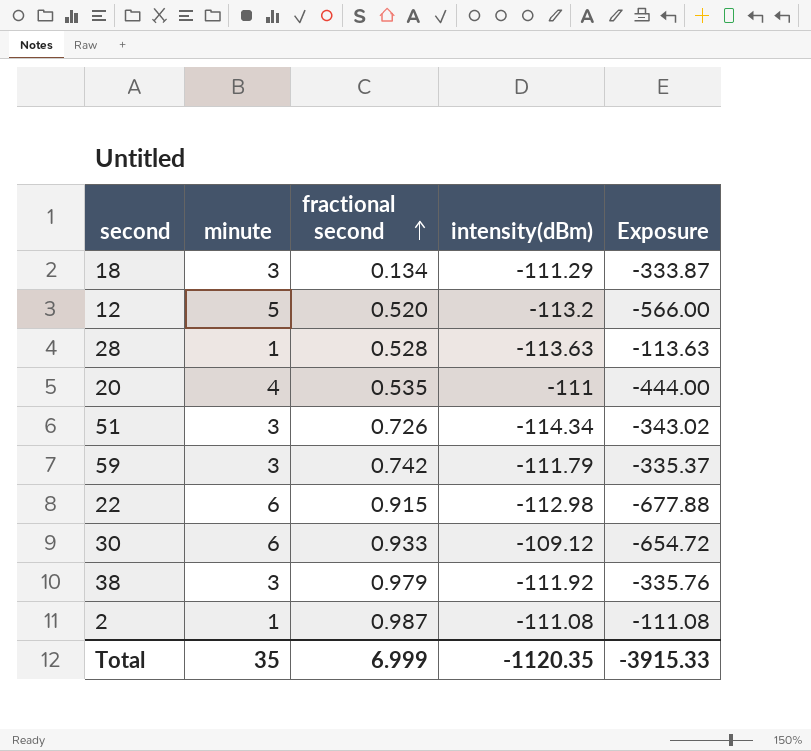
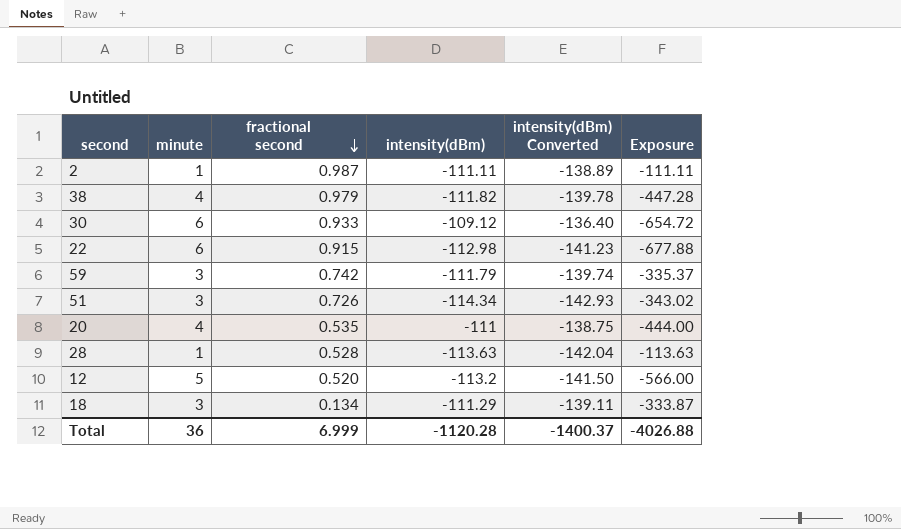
row order: fractional second ascending -> fractional second descending
column intensity(dBm) Converted | formula: none -> [intensity(dBm)] * 1.25
2 | intensity(dBm): -111.08 -> -111.11
2 | Exposure: -111.08 -> -111.11
38 | minute: 3 -> 4
38 | intensity(dBm): -111.92 -> -111.82
38 | Exposure: -335.76 -> -447.28
Total | minute: 35 -> 36
Total | intensity(dBm): -1120.35 -> -1120.28
Total | Exposure: -3915.33 -> -4026.88

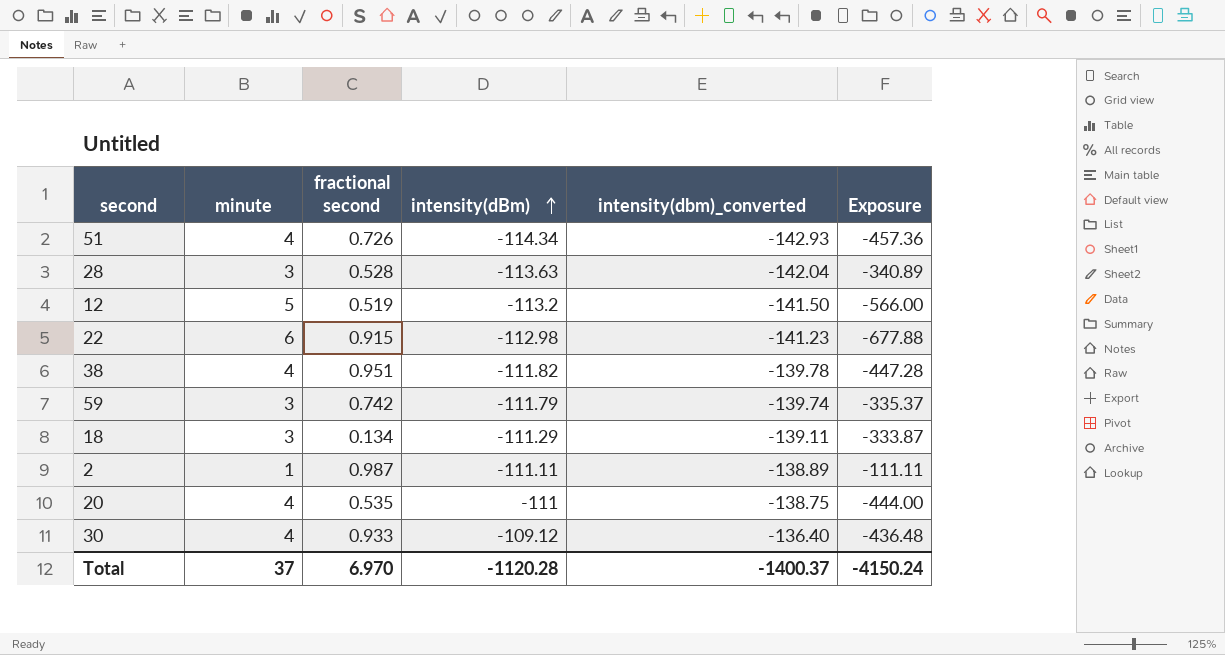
row order: fractional second descending -> intensity(dBm) ascending
column name: intensity(dBm) Converted -> intensity(dbm)_converted
51 | minute: 3 -> 4
51 | Exposure: -343.02 -> -457.36
28 | minute: 1 -> 3
28 | Exposure: -113.63 -> -340.89
12 | fractional second: 0.520 -> 0.519
38 | fractional second: 0.979 -> 0.951
30 | minute: 6 -> 4
30 | Exposure: -654.72 -> -436.48
Total | minute: 36 -> 37
Total | fractional second: 6.999 -> 6.970
Total | Exposure: -4026.88 -> -4150.24

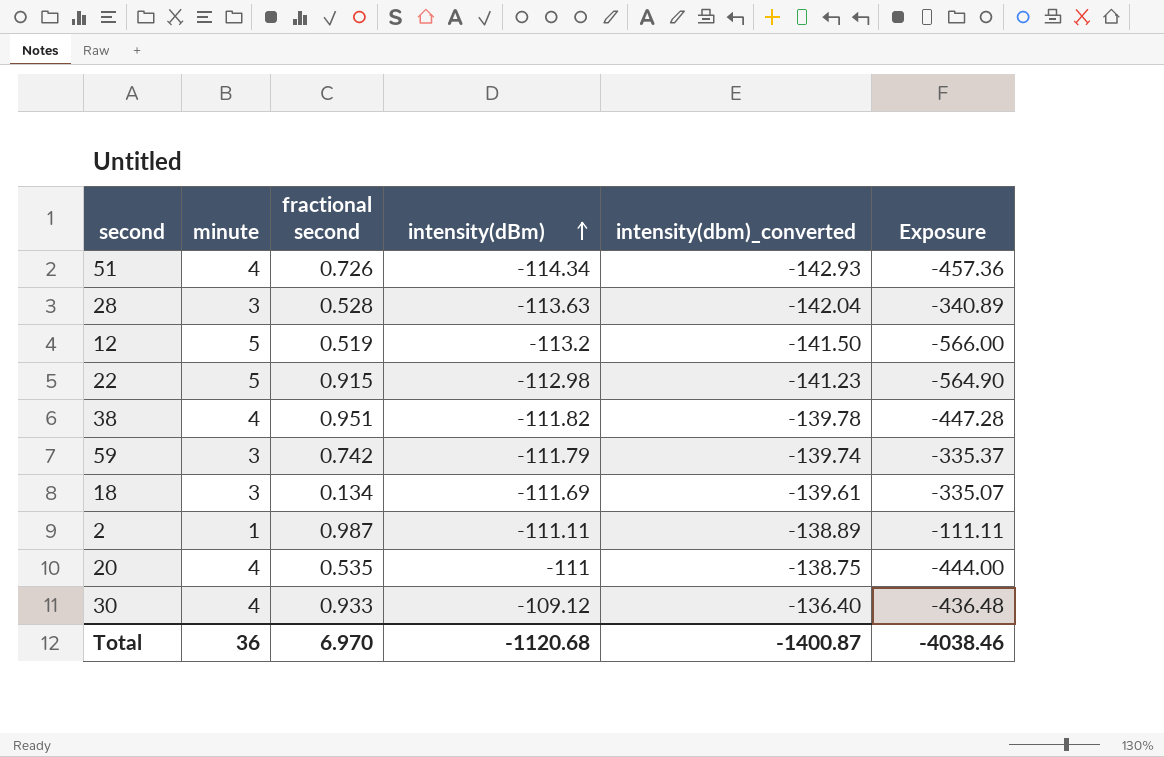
22 | minute: 6 -> 5
22 | Exposure: -677.88 -> -564.90
18 | intensity(dBm): -111.29 -> -111.69
18 | intensity(dbm)_converted: -139.11 -> -139.61
18 | Exposure: -333.87 -> -335.07
Total | minute: 37 -> 36
Total | intensity(dBm): -1120.28 -> -1120.68
Total | intensity(dbm)_converted: -1400.37 -> -1400.87
Total | Exposure: -4150.24 -> -4038.46

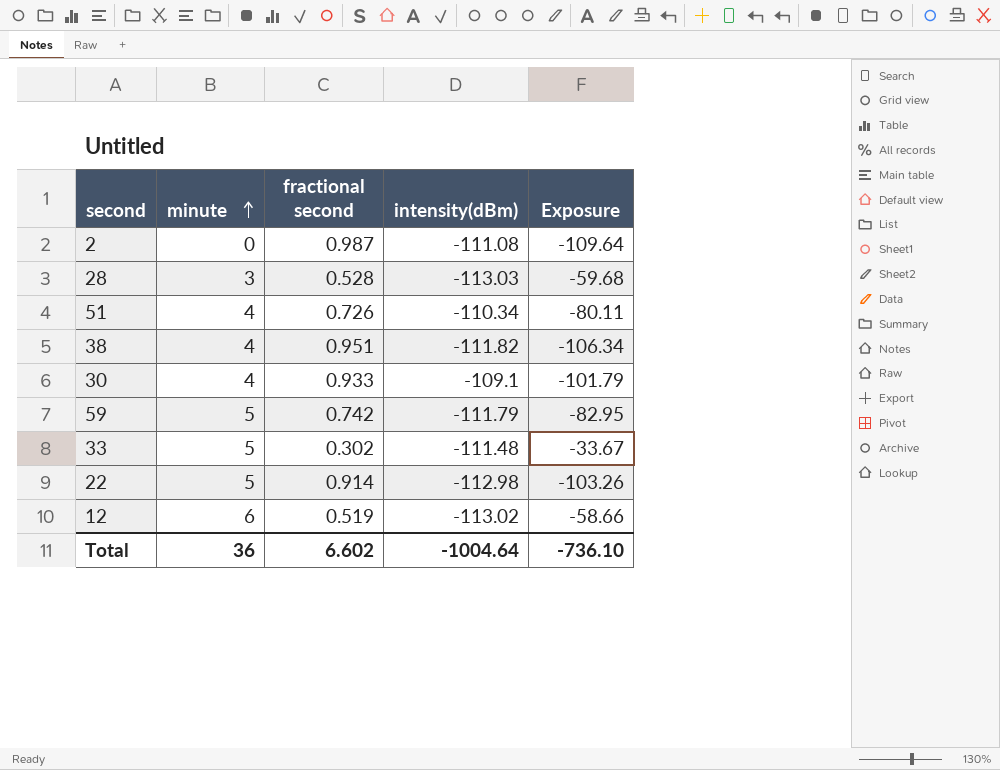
row order: intensity(dBm) ascending -> minute ascending
column intensity(dbm)_converted | formula: [intensity(dBm)] * 1.25 -> none
column Exposure | formula: [minute] * [intensity(dBm)] -> [fractional second] * [intensity(dBm)]
row 18: 3 | 0.134 | -111.69 | -139.61 | -335.07 -> none
row 20: 4 | 0.535 | -111 | -138.75 | -444.00 -> none
2 | minute: 1 -> 0
2 | intensity(dBm): -111.11 -> -111.08
28 | intensity(dBm): -113.63 -> -113.03
51 | intensity(dBm): -114.34 -> -110.34
30 | intensity(dBm): -109.12 -> -109.1
59 | minute: 3 -> 5
row 33: none -> 5 | 0.302 | -111.48 | -33.67
22 | fractional second: 0.915 -> 0.914
12 | minute: 5 -> 6
12 | intensity(dBm): -113.2 -> -113.02
Total | fractional second: 6.970 -> 6.602
Total | intensity(dBm): -1120.68 -> -1004.64
Total | Exposure: -4038.46 -> -736.10

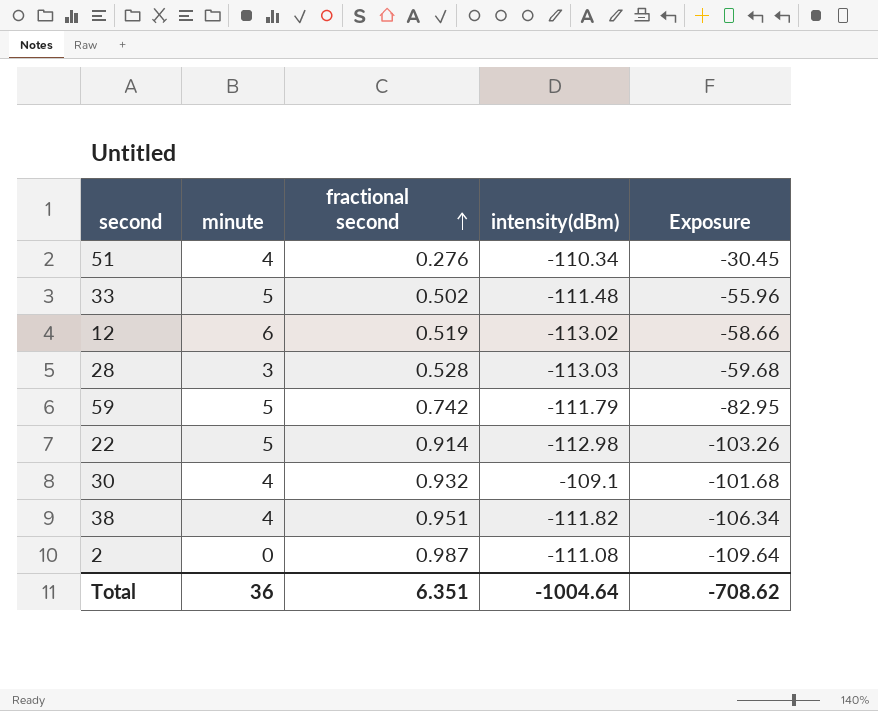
row order: minute ascending -> fractional second ascending
51 | fractional second: 0.726 -> 0.276
51 | Exposure: -80.11 -> -30.45
33 | fractional second: 0.302 -> 0.502
33 | Exposure: -33.67 -> -55.96
30 | fractional second: 0.933 -> 0.932
30 | Exposure: -101.79 -> -101.68
Total | fractional second: 6.602 -> 6.351
Total | Exposure: -736.10 -> -708.62

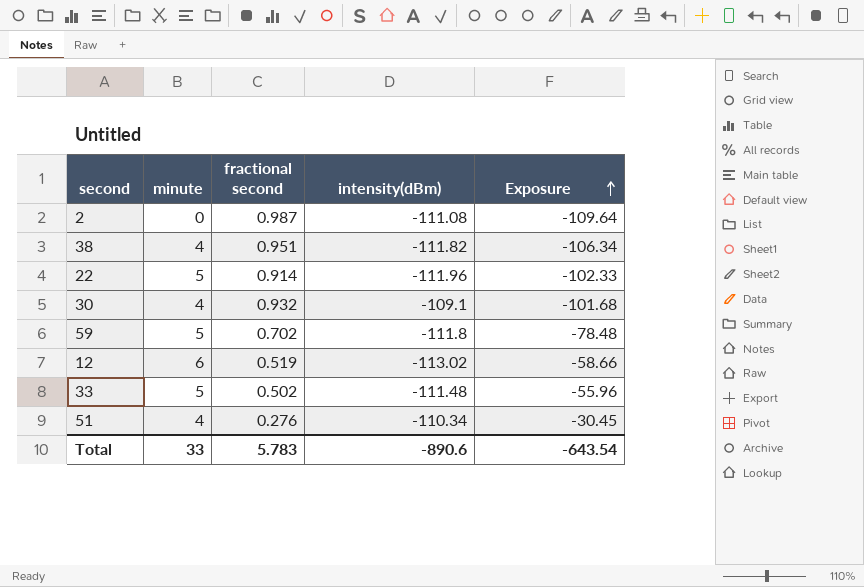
row order: fractional second ascending -> Exposure ascending
row 28: 3 | 0.528 | -113.03 | -59.68 -> none
22 | intensity(dBm): -112.98 -> -111.96
22 | Exposure: -103.26 -> -102.33
59 | fractional second: 0.742 -> 0.702
59 | intensity(dBm): -111.79 -> -111.8
59 | Exposure: -82.95 -> -78.48
Total | minute: 36 -> 33
Total | fractional second: 6.351 -> 5.783
Total | intensity(dBm): -1004.64 -> -890.6
Total | Exposure: -708.62 -> -643.54

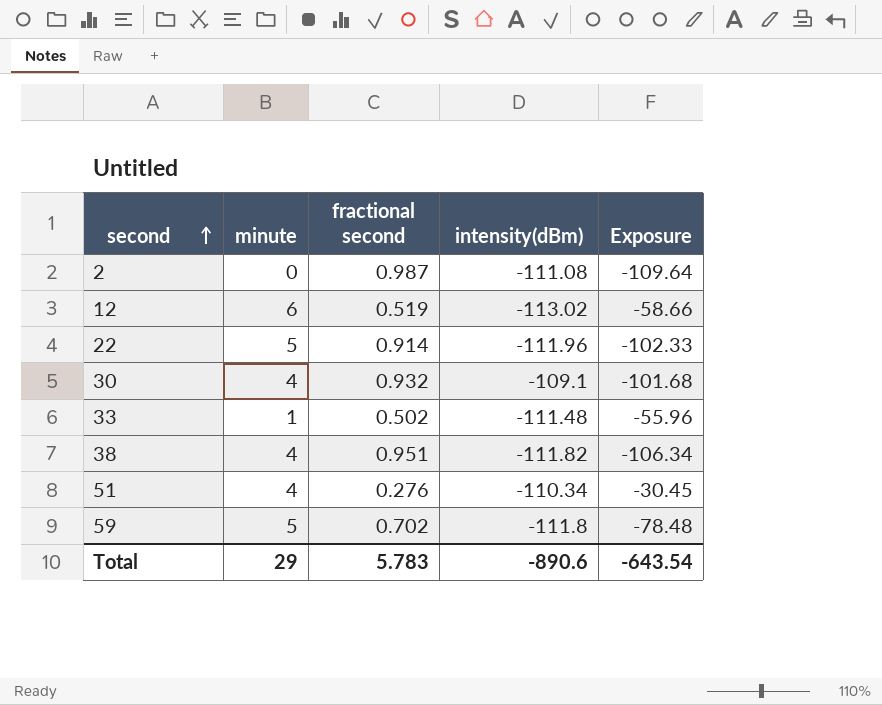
row order: Exposure ascending -> second ascending
33 | minute: 5 -> 1
Total | minute: 33 -> 29

